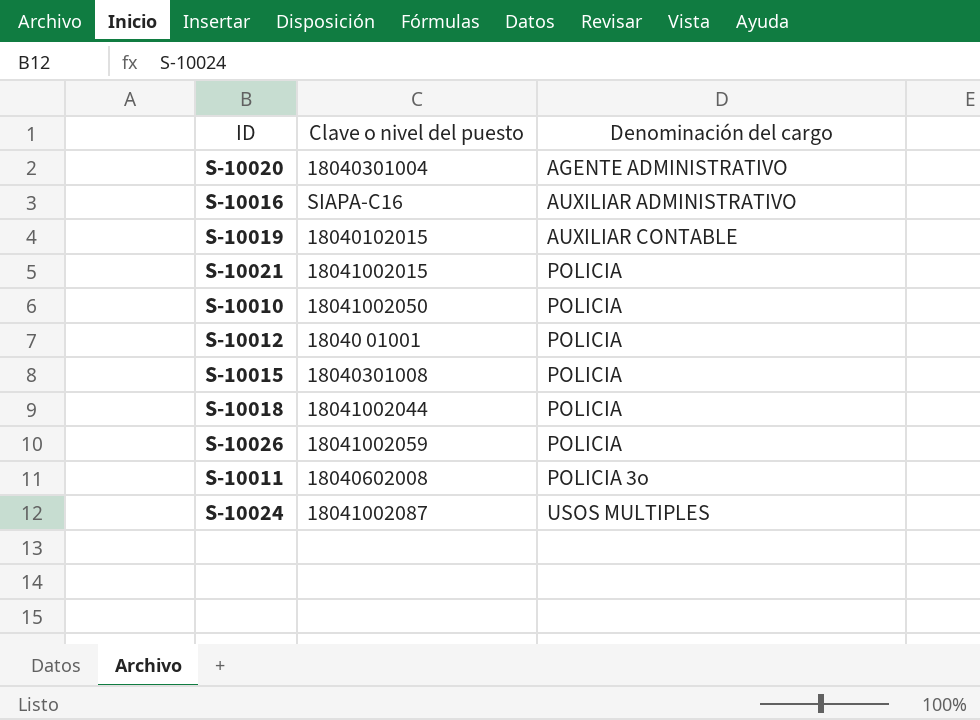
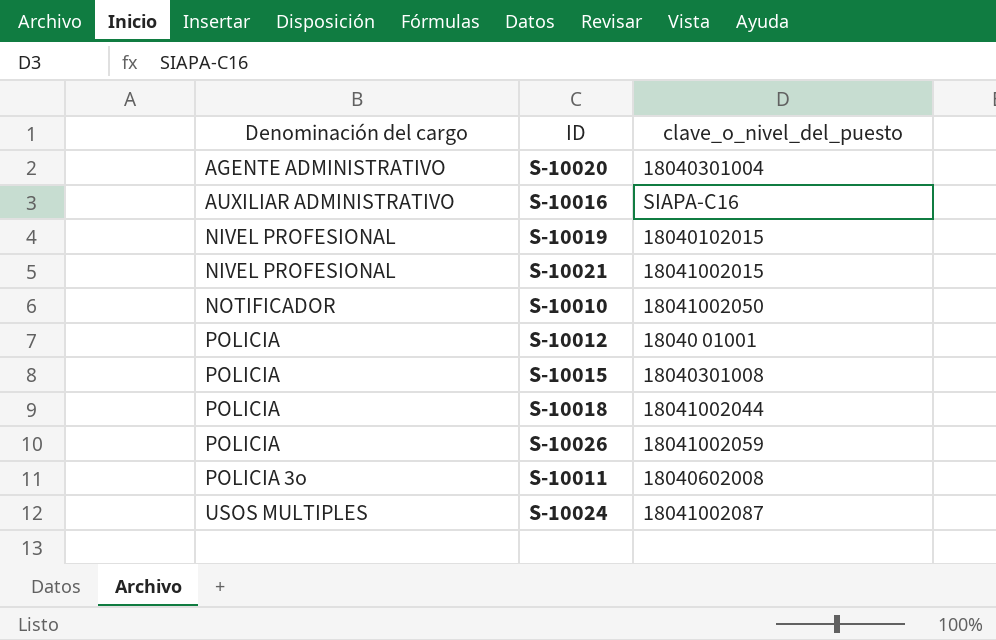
column Denominación del cargo | position: 3 -> 1
column name: Clave o nivel del puesto -> clave_o_nivel_del_puesto
S-10019 | Denominación del cargo: AUXILIAR CONTABLE -> NIVEL PROFESIONAL
S-10021 | Denominación del cargo: POLICIA -> NIVEL PROFESIONAL
S-10010 | Denominación del cargo: POLICIA -> NOTIFICADOR

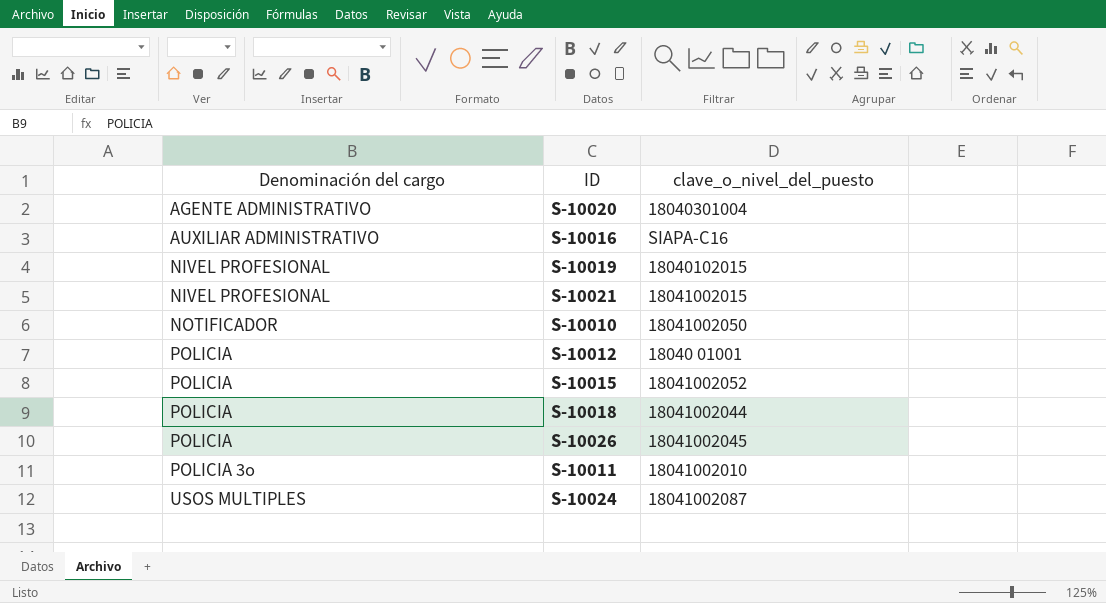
S-10015 | clave_o_nivel_del_puesto: 18040301008 -> 18041002052
S-10026 | clave_o_nivel_del_puesto: 18041002059 -> 18041002045
S-10011 | clave_o_nivel_del_puesto: 18040602008 -> 18041002010

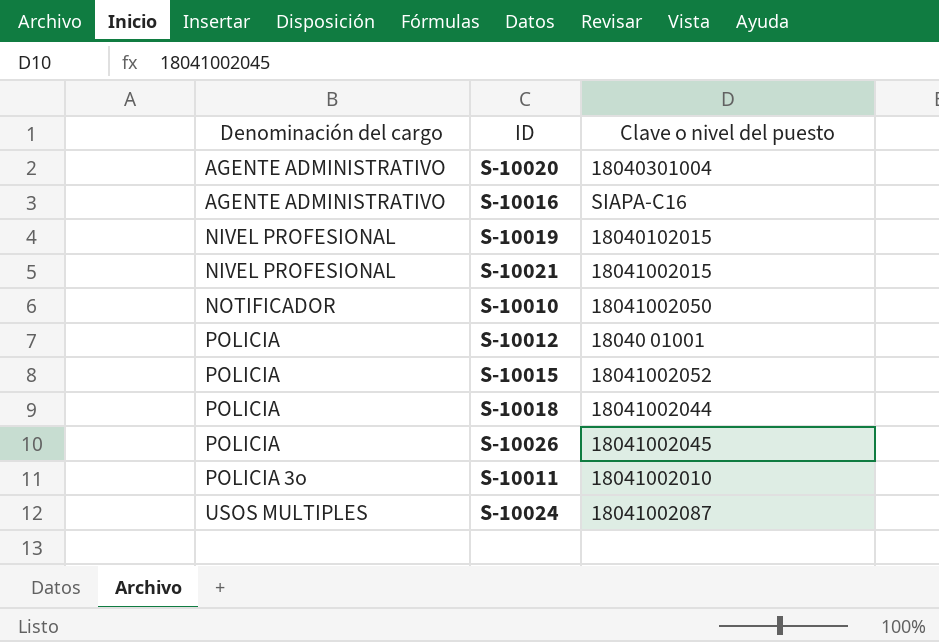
column name: clave_o_nivel_del_puesto -> Clave o nivel del puesto
S-10016 | Denominación del cargo: AUXILIAR ADMINISTRATIVO -> AGENTE ADMINISTRATIVO

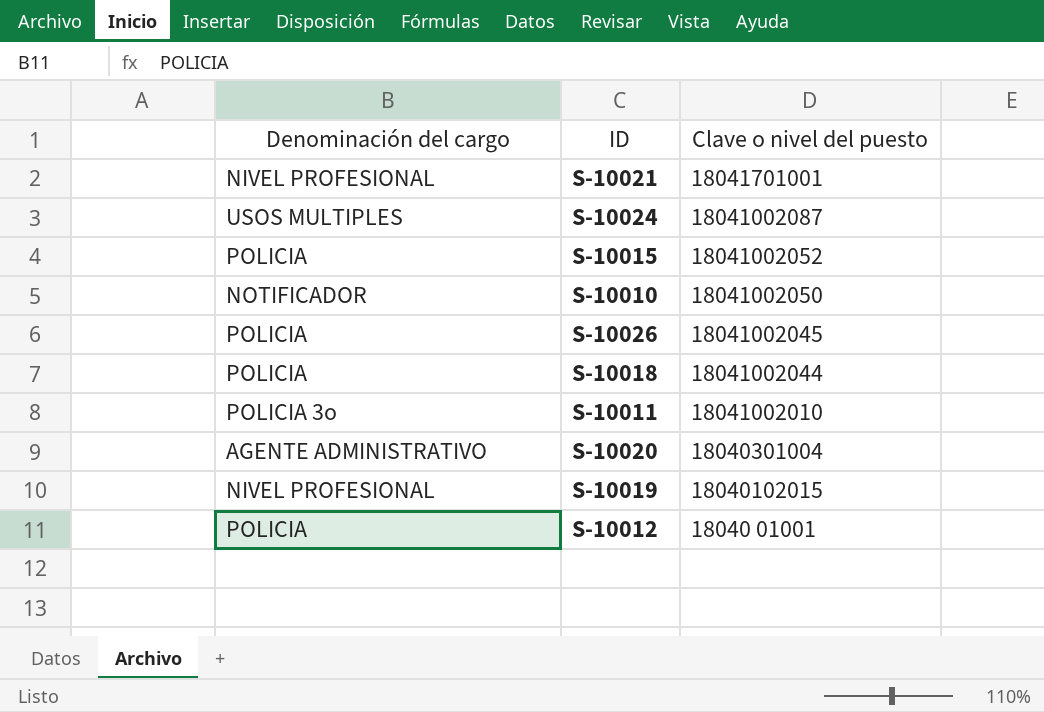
row order: Denominación del cargo ascending -> Clave o nivel del puesto descending
row S-10016: AGENTE ADMINISTRATIVO | SIAPA-C16 -> none
S-10021 | Clave o nivel del puesto: 18041002015 -> 18041701001

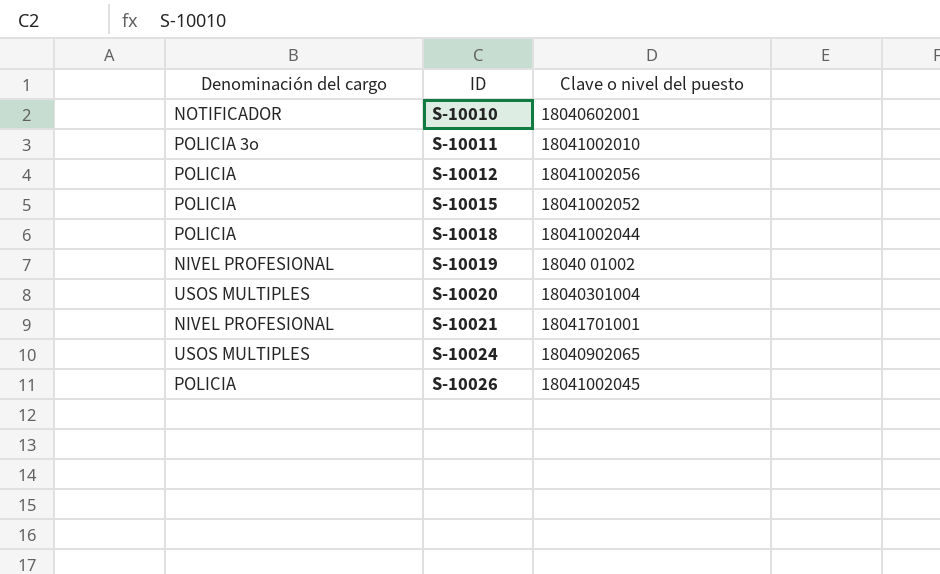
row order: Clave o nivel del puesto descending -> ID ascending
S-10010 | Clave o nivel del puesto: 18041002050 -> 18040602001
S-10012 | Clave o nivel del puesto: 18040 01001 -> 18041002056
S-10019 | Clave o nivel del puesto: 18040102015 -> 18040 01002
S-10020 | Denominación del cargo: AGENTE ADMINISTRATIVO -> USOS MULTIPLES
S-10024 | Clave o nivel del puesto: 18041002087 -> 18040902065

